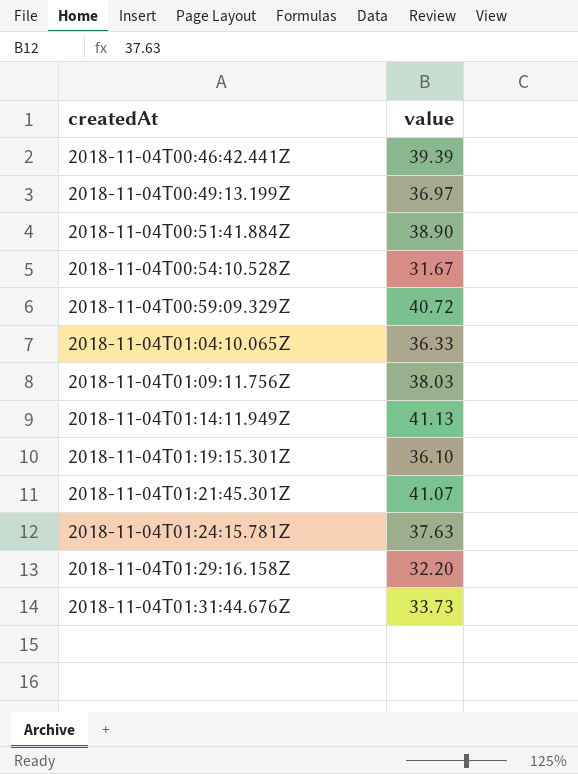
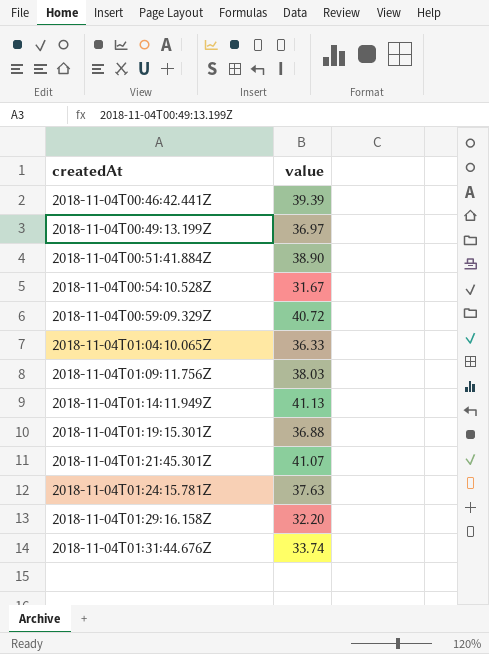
2018-11-04T01:19:15.301Z | value: 36.10 -> 36.88
2018-11-04T01:31:44.676Z | value: 33.73 -> 33.74

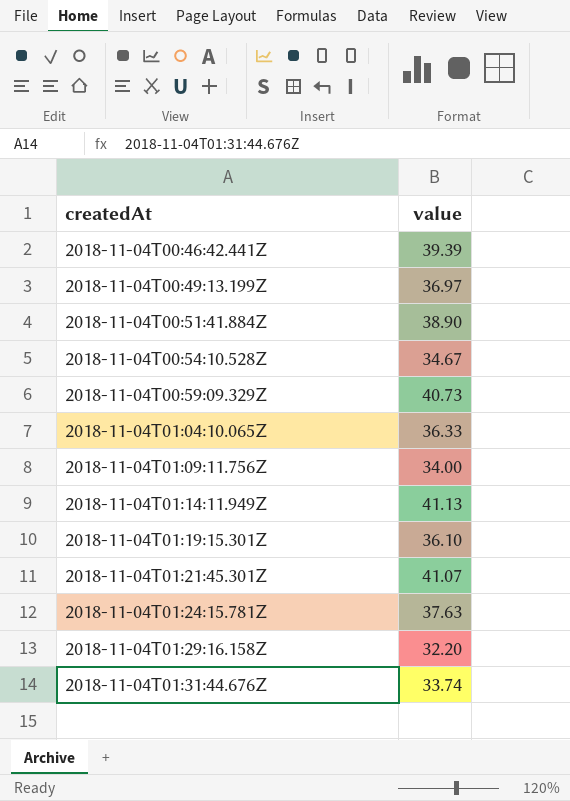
2018-11-04T00:54:10.528Z | value: 31.67 -> 34.67
2018-11-04T00:59:09.329Z | value: 40.72 -> 40.73
2018-11-04T01:09:11.756Z | value: 38.03 -> 34.00
2018-11-04T01:19:15.301Z | value: 36.88 -> 36.10

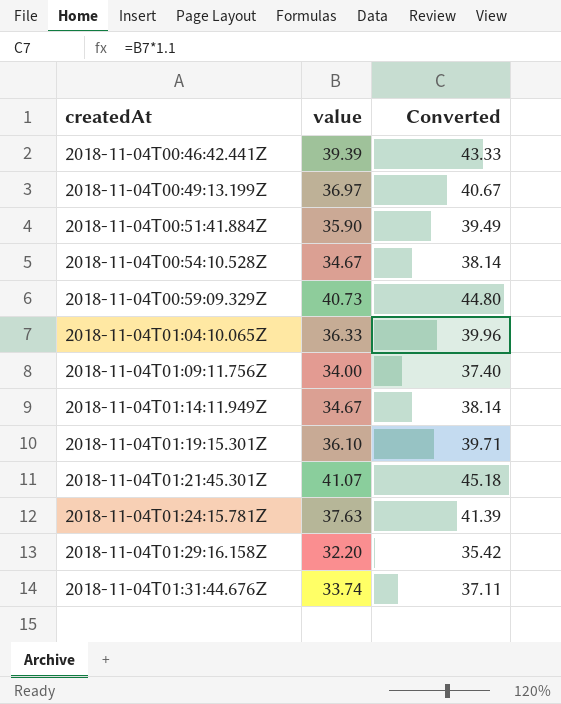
column Converted | formula: none -> [value] * 1.1
2018-11-04T00:51:41.884Z | value: 38.90 -> 35.90
2018-11-04T01:14:11.949Z | value: 41.13 -> 34.67

